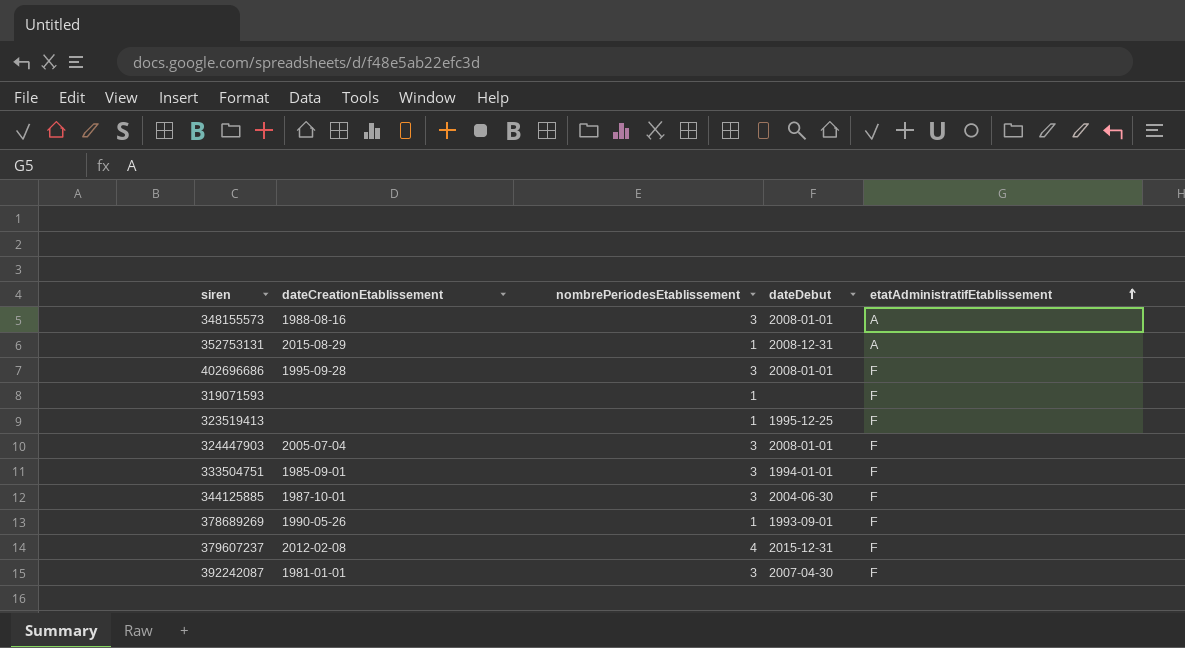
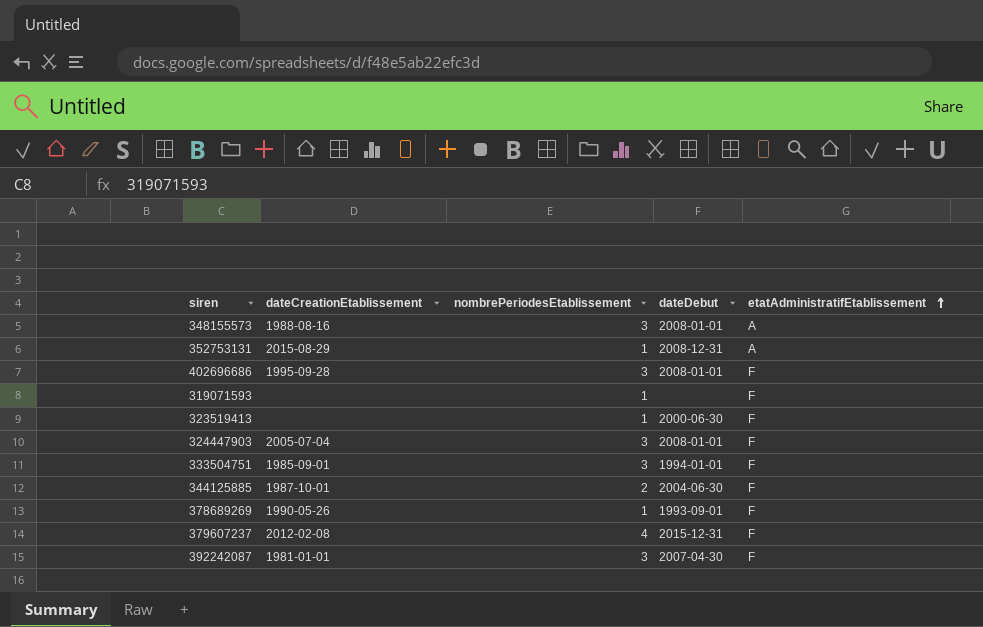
323519413 | dateDebut: 1995-12-25 -> 2000-06-30
344125885 | nombrePeriodesEtablissement: 3 -> 2

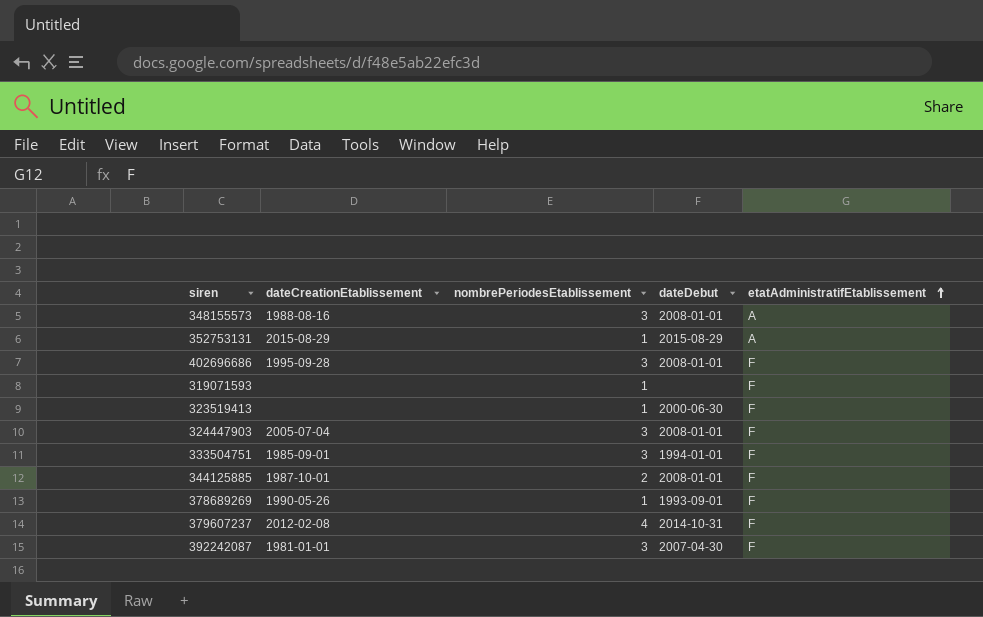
352753131 | dateDebut: 2008-12-31 -> 2015-08-29
344125885 | dateDebut: 2004-06-30 -> 2008-01-01
379607237 | dateDebut: 2015-12-31 -> 2014-10-31

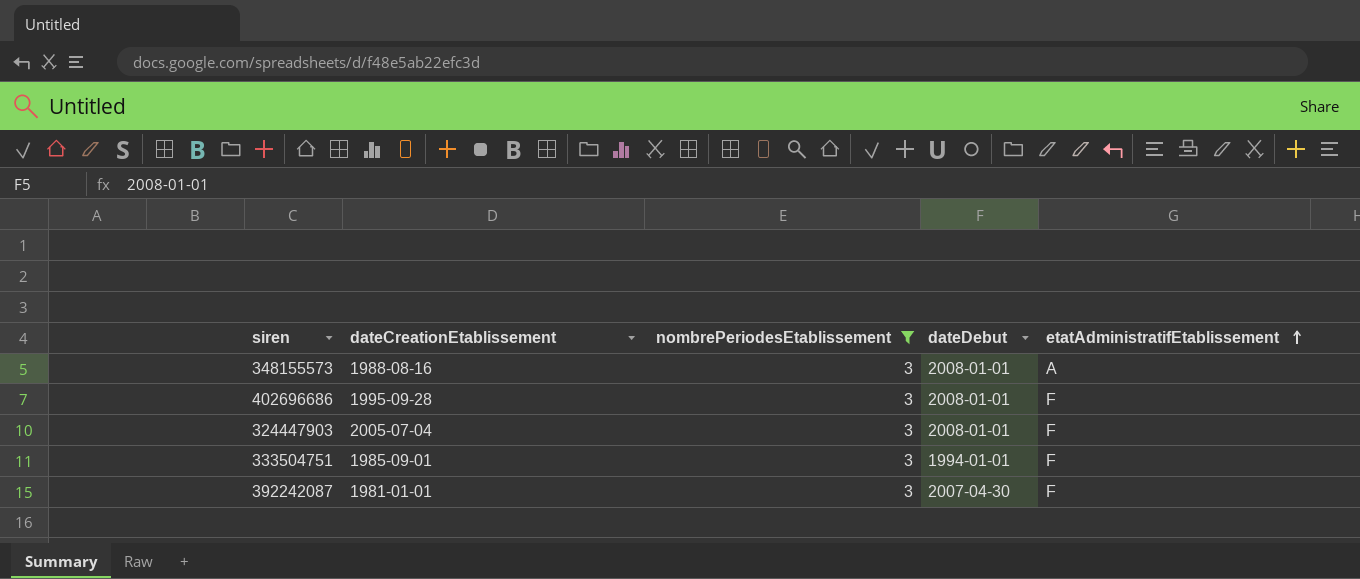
filter: none -> nombrePeriodesEtablissement = 3

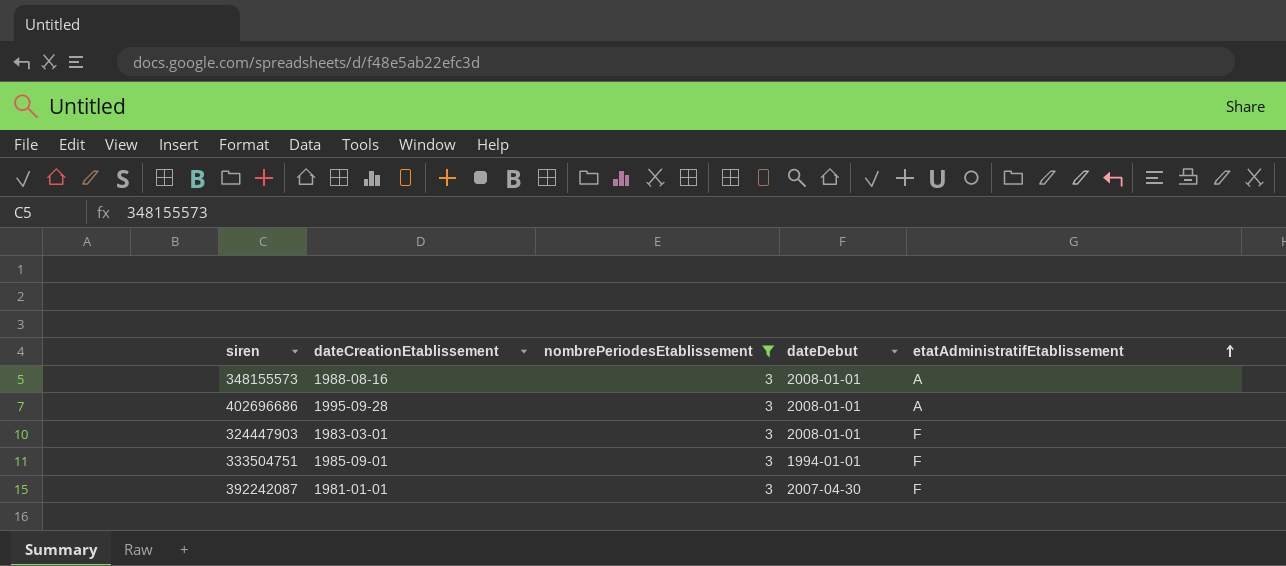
402696686 | etatAdministratifEtablissement: F -> A
324447903 | dateCreationEtablissement: 2005-07-04 -> 1983-03-01

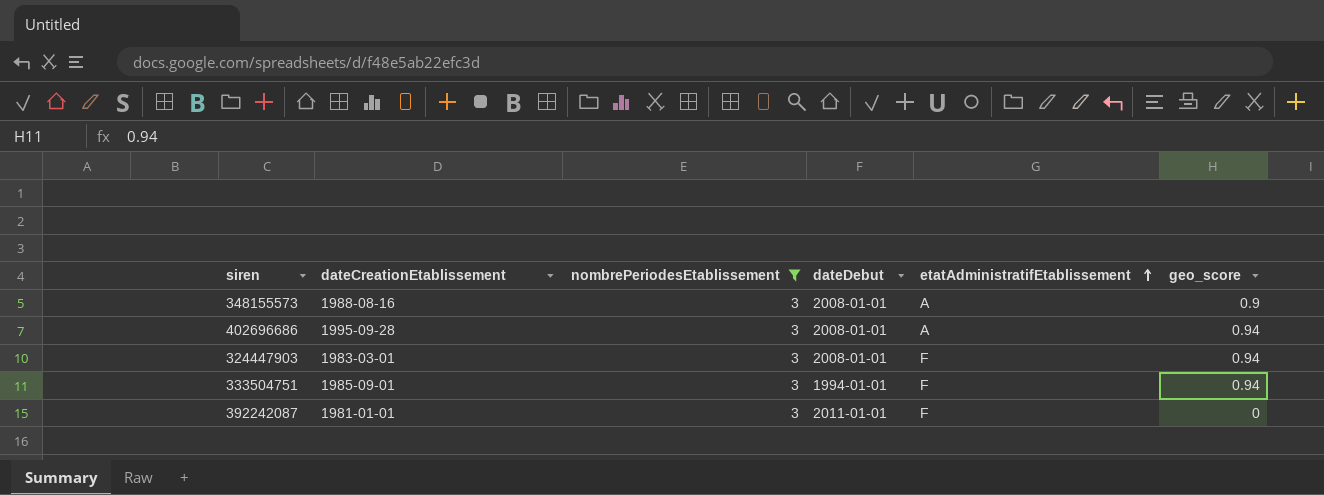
column geo_score | position: none -> 6
392242087 | dateDebut: 2007-04-30 -> 2011-01-01

